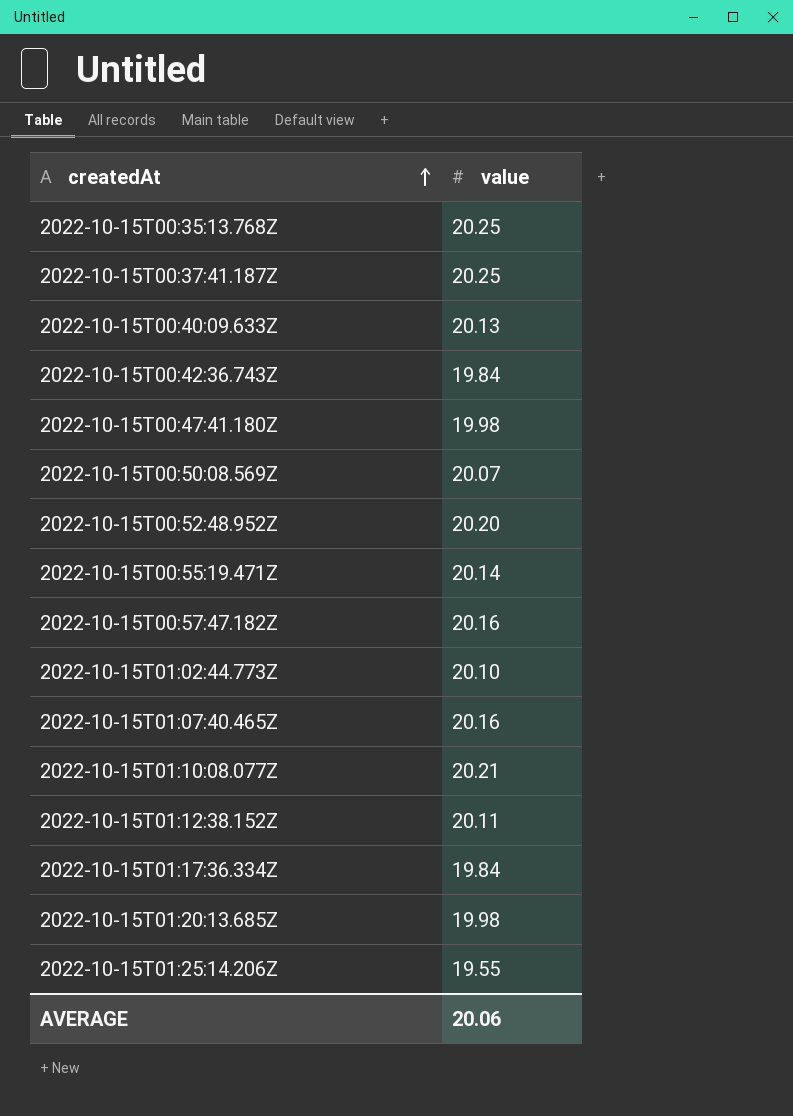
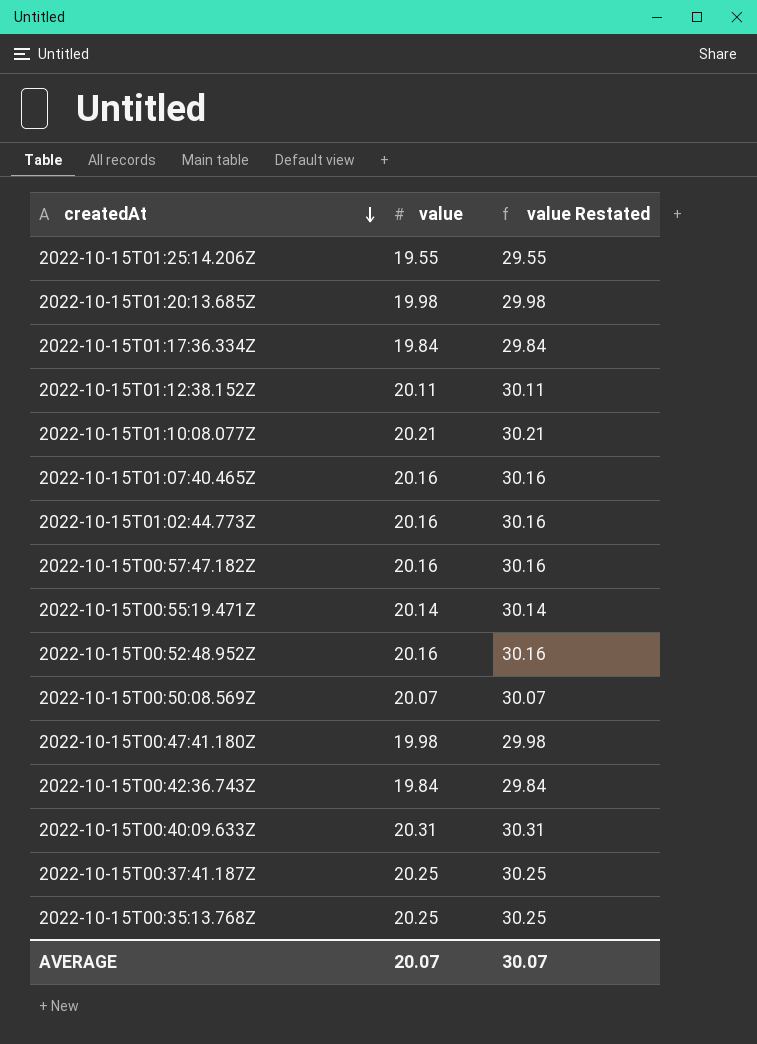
row order: createdAt ascending -> createdAt descending
column value Restated | formula: none -> [value] + 10
2022-10-15T01:02:44.773Z | value: 20.10 -> 20.16
2022-10-15T00:52:48.952Z | value: 20.20 -> 20.16
2022-10-15T00:40:09.633Z | value: 20.13 -> 20.31
AVERAGE | value: 20.06 -> 20.07

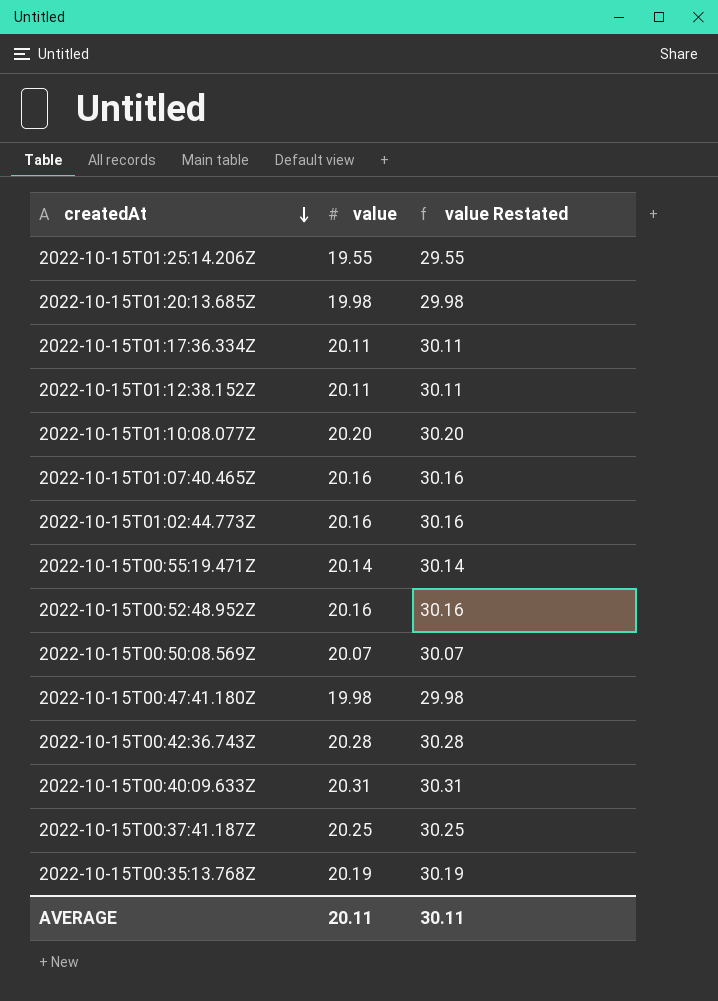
row 2022-10-15T00:57:47.182Z: 20.16 | 30.16 -> none
2022-10-15T01:17:36.334Z | value: 19.84 -> 20.11
2022-10-15T01:17:36.334Z | value Restated: 29.84 -> 30.11
2022-10-15T01:10:08.077Z | value: 20.21 -> 20.20
2022-10-15T01:10:08.077Z | value Restated: 30.21 -> 30.20
2022-10-15T00:42:36.743Z | value: 19.84 -> 20.28
2022-10-15T00:42:36.743Z | value Restated: 29.84 -> 30.28
2022-10-15T00:35:13.768Z | value: 20.25 -> 20.19
2022-10-15T00:35:13.768Z | value Restated: 30.25 -> 30.19
AVERAGE | value: 20.07 -> 20.11
AVERAGE | value Restated: 30.07 -> 30.11

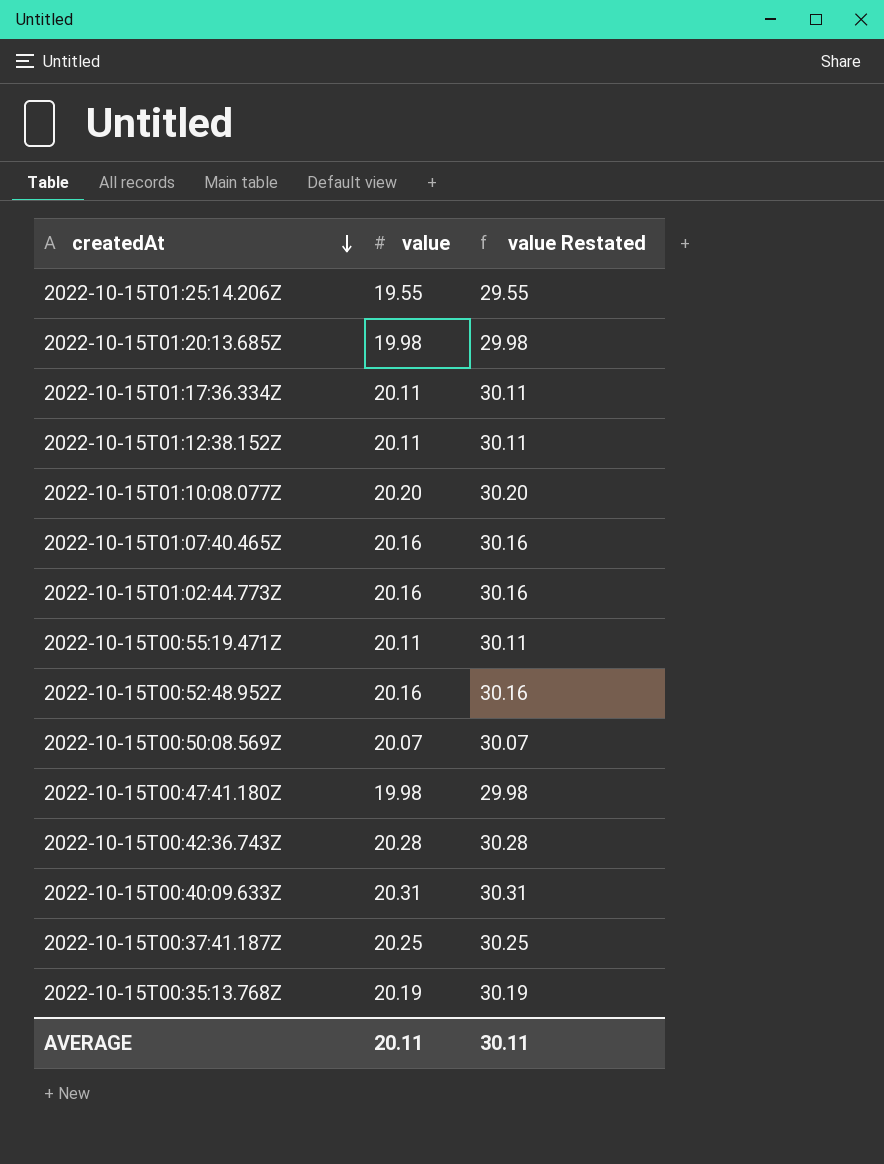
2022-10-15T00:55:19.471Z | value: 20.14 -> 20.11
2022-10-15T00:55:19.471Z | value Restated: 30.14 -> 30.11

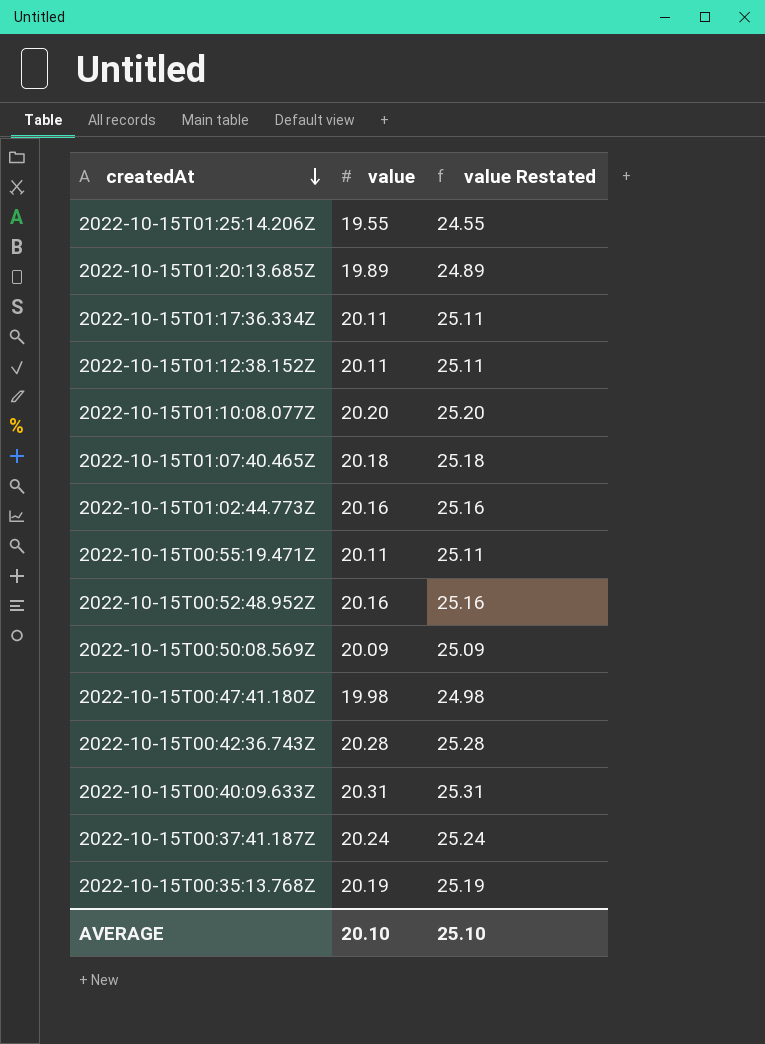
column value Restated | formula: [value] + 10 -> [value] + 5
2022-10-15T01:20:13.685Z | value: 19.98 -> 19.89
2022-10-15T01:07:40.465Z | value: 20.16 -> 20.18
2022-10-15T00:50:08.569Z | value: 20.07 -> 20.09
2022-10-15T00:37:41.187Z | value: 20.25 -> 20.24
AVERAGE | value: 20.11 -> 20.10
AVERAGE | value Restated: 30.11 -> 25.10

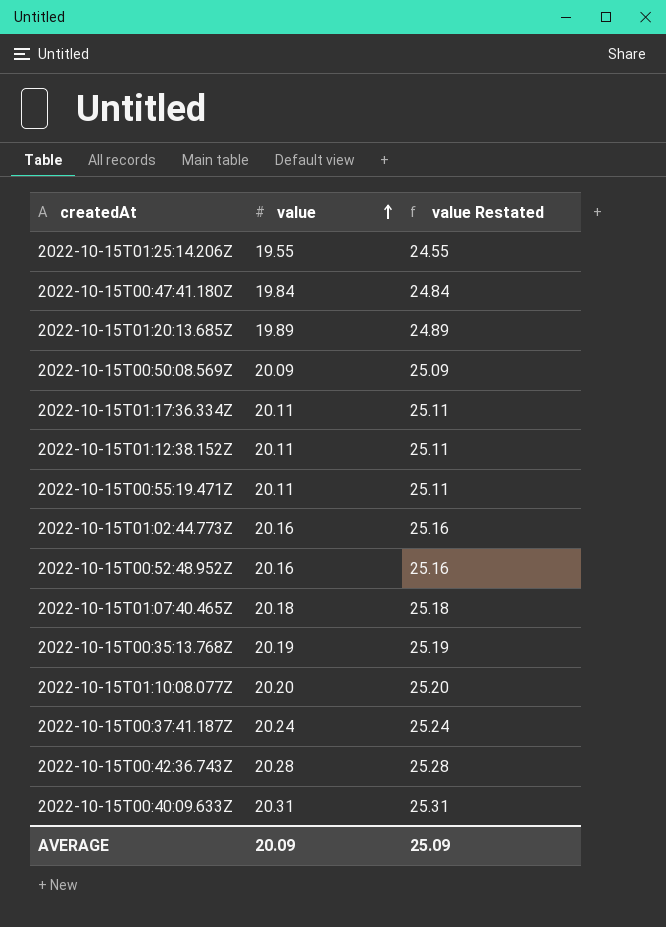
row order: createdAt descending -> value ascending
2022-10-15T00:47:41.180Z | value: 19.98 -> 19.84
2022-10-15T00:47:41.180Z | value Restated: 24.98 -> 24.84
AVERAGE | value: 20.10 -> 20.09
AVERAGE | value Restated: 25.10 -> 25.09

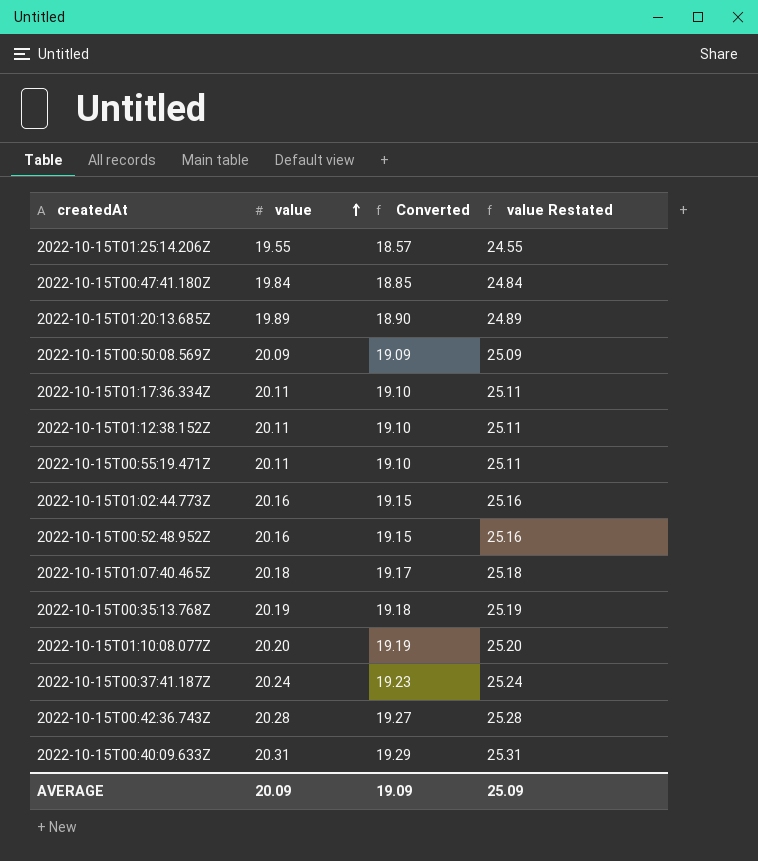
column Converted | formula: none -> [value] * 0.95

